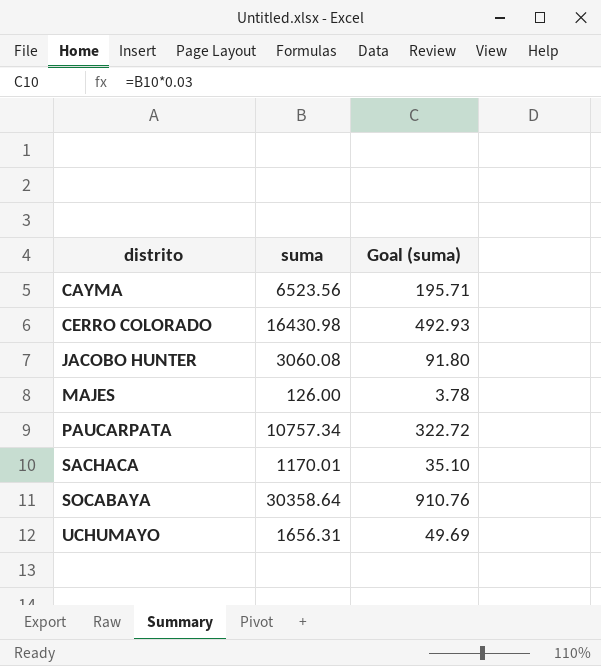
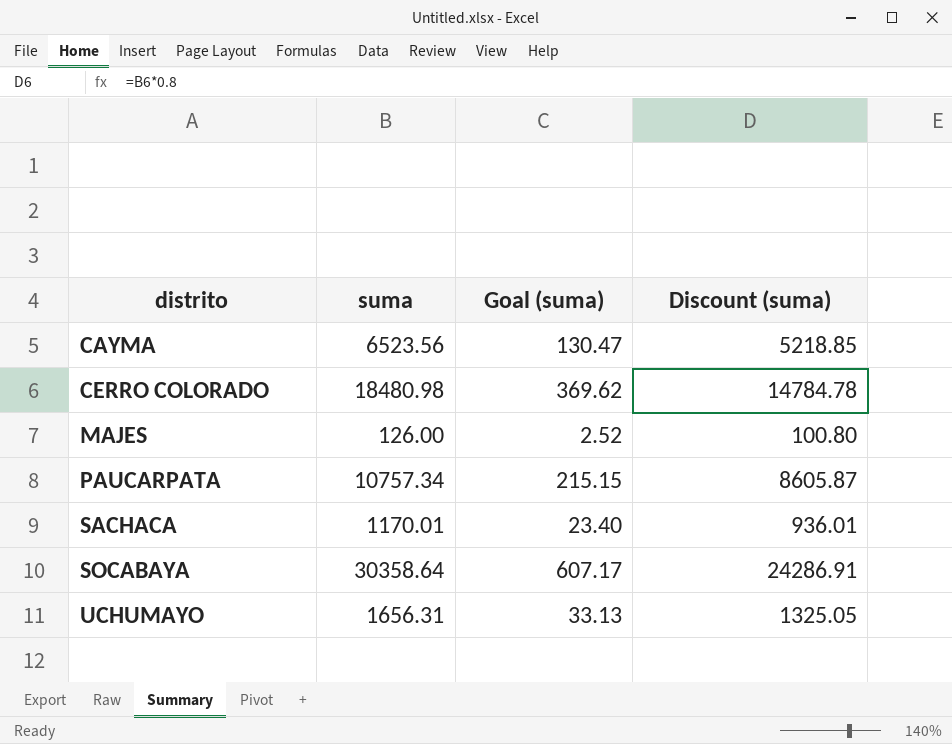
column Goal (suma) | formula: [suma] * 0.03 -> [suma] * 0.02
column Discount (suma) | formula: none -> [suma] * 0.8
row JACOBO HUNTER: 3060.08 | 91.80 -> none
CERRO COLORADO | suma: 16430.98 -> 18480.98

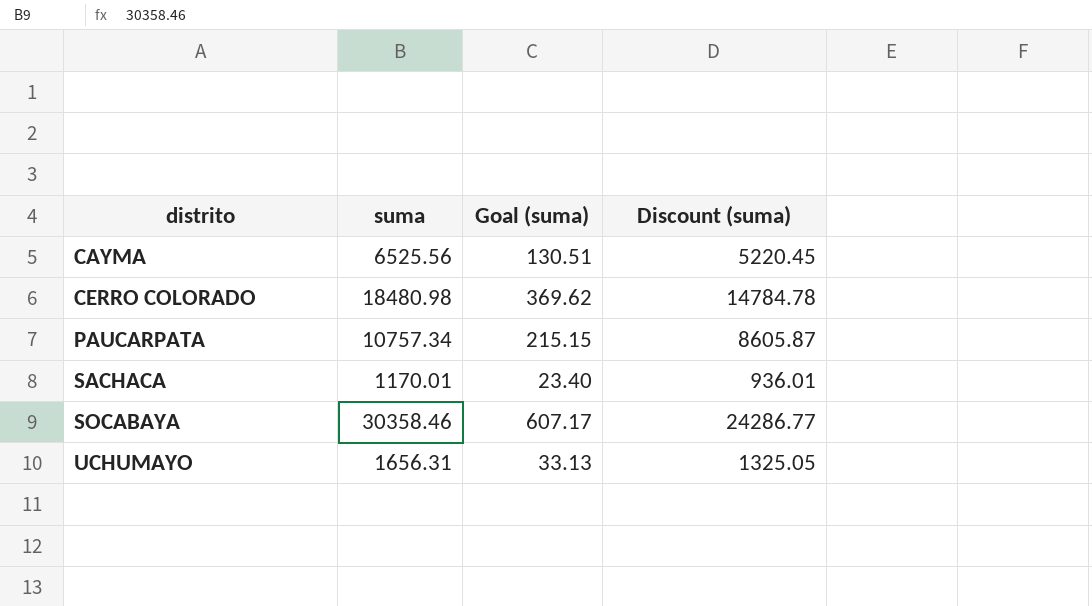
row MAJES: 126.00 | 2.52 | 100.80 -> none
CAYMA | suma: 6523.56 -> 6525.56
CAYMA | Goal (suma): 130.47 -> 130.51
CAYMA | Discount (suma): 5218.85 -> 5220.45
SOCABAYA | suma: 30358.64 -> 30358.46
SOCABAYA | Discount (suma): 24286.91 -> 24286.77

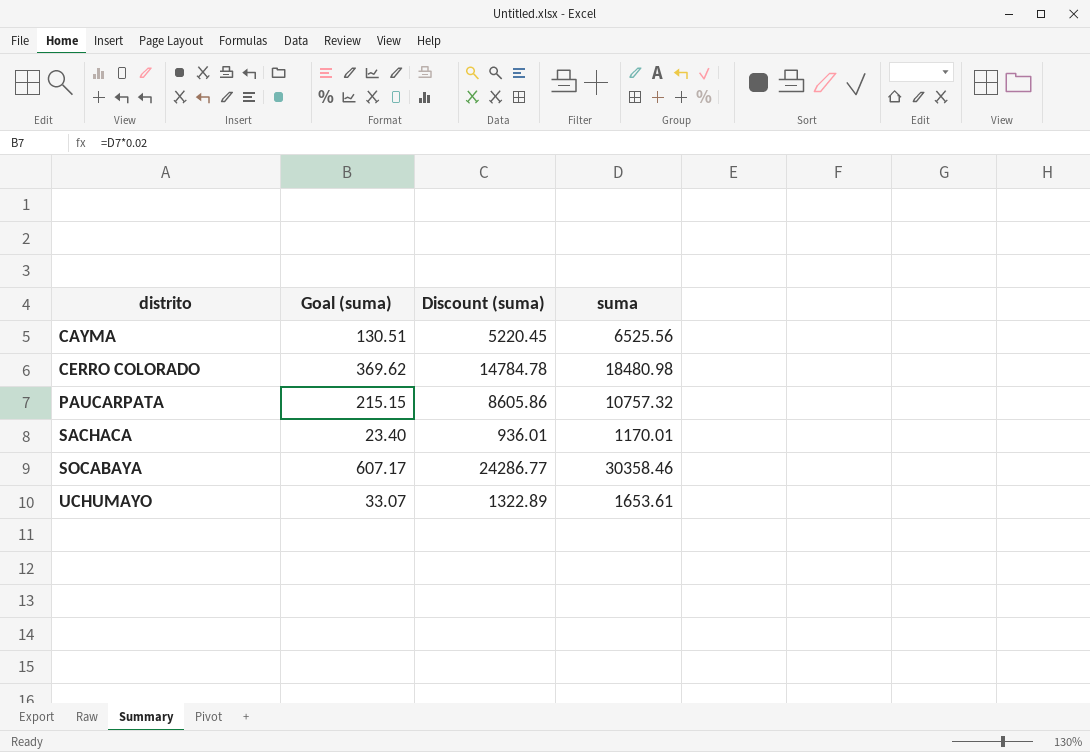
column suma | position: 2 -> 4
PAUCARPATA | Discount (suma): 8605.87 -> 8605.86
PAUCARPATA | suma: 10757.34 -> 10757.32
UCHUMAYO | Goal (suma): 33.13 -> 33.07
UCHUMAYO | Discount (suma): 1325.05 -> 1322.89
UCHUMAYO | suma: 1656.31 -> 1653.61

